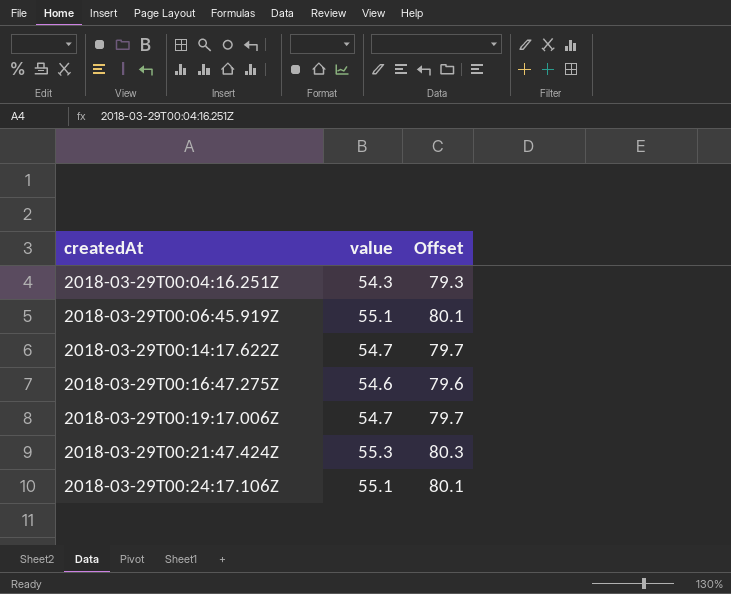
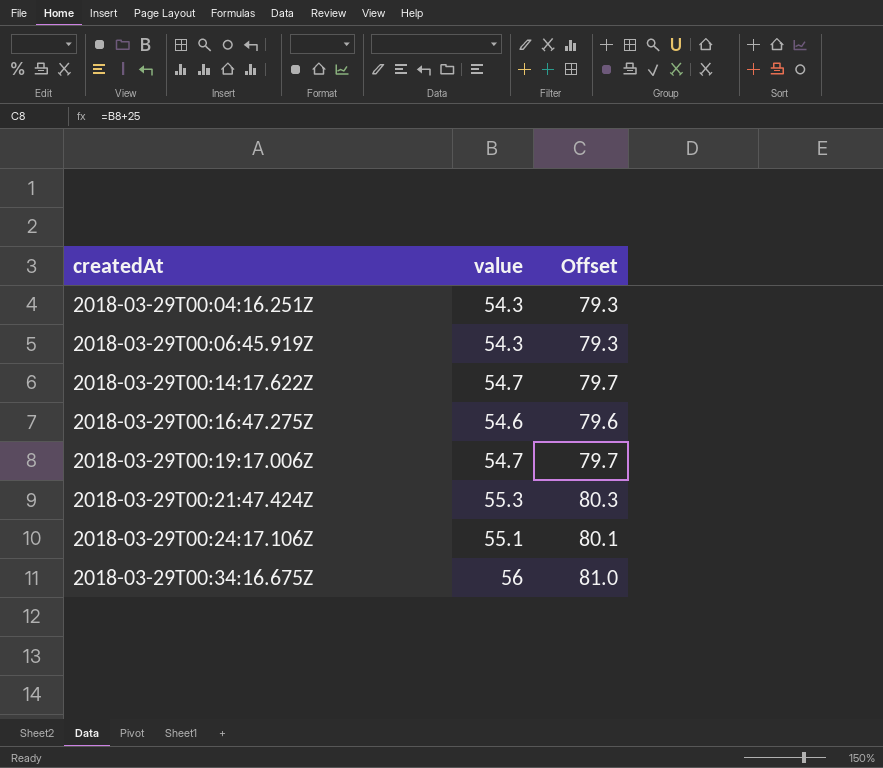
2018-03-29T00:06:45.919Z | value: 55.1 -> 54.3
2018-03-29T00:06:45.919Z | Offset: 80.1 -> 79.3
row 2018-03-29T00:34:16.675Z: none -> 56 | 81.0

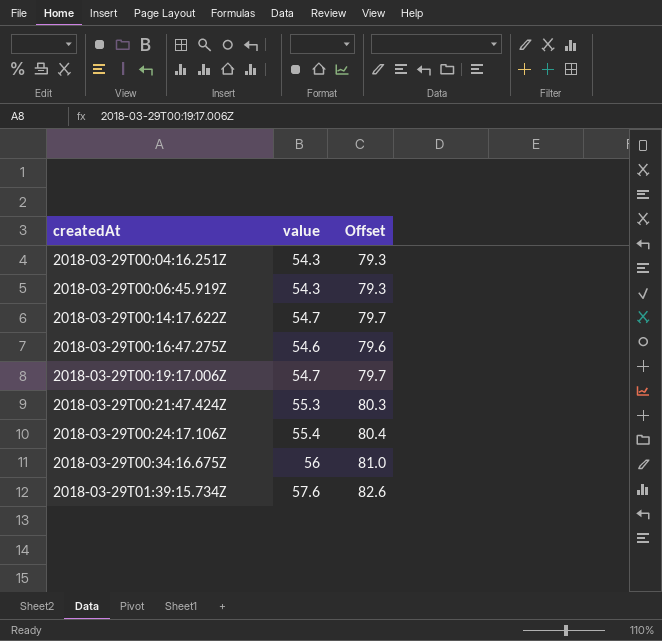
2018-03-29T00:24:17.106Z | value: 55.1 -> 55.4
2018-03-29T00:24:17.106Z | Offset: 80.1 -> 80.4
row 2018-03-29T01:39:15.734Z: none -> 57.6 | 82.6

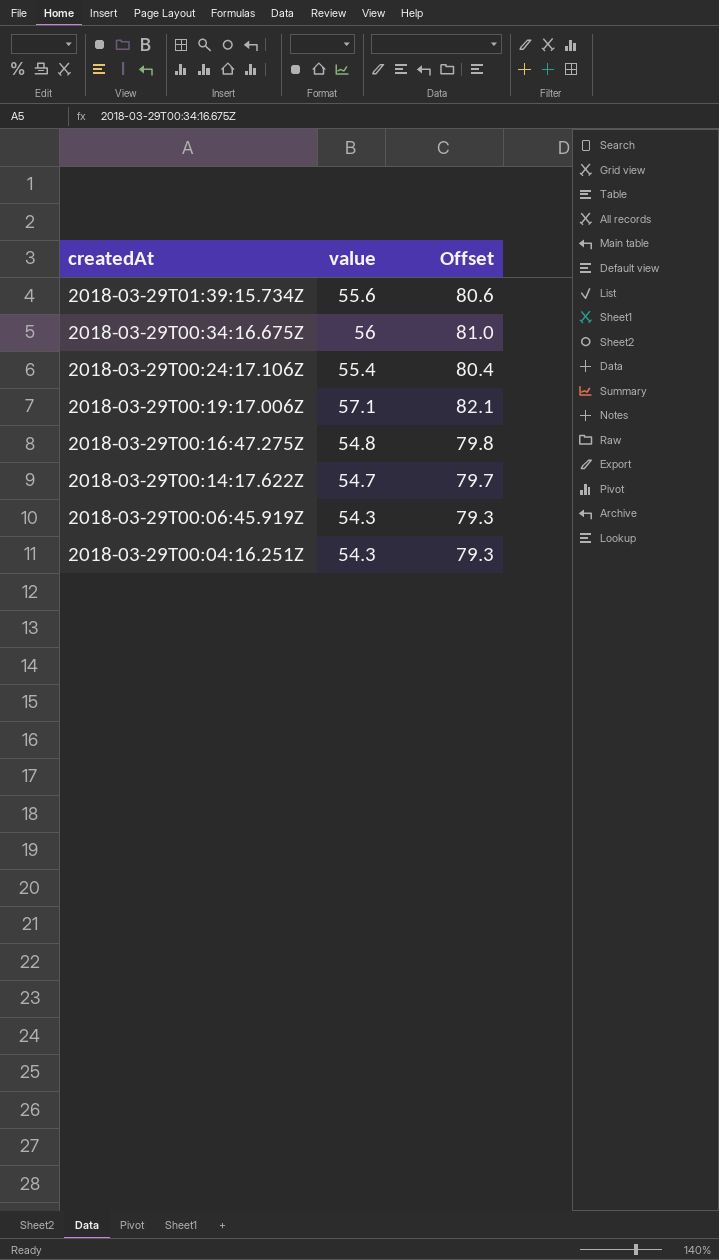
row order: createdAt ascending -> createdAt descending
row 2018-03-29T00:21:47.424Z: 55.3 | 80.3 -> none
2018-03-29T01:39:15.734Z | value: 57.6 -> 55.6
2018-03-29T01:39:15.734Z | Offset: 82.6 -> 80.6
2018-03-29T00:19:17.006Z | value: 54.7 -> 57.1
2018-03-29T00:19:17.006Z | Offset: 79.7 -> 82.1
2018-03-29T00:16:47.275Z | value: 54.6 -> 54.8
2018-03-29T00:16:47.275Z | Offset: 79.6 -> 79.8

